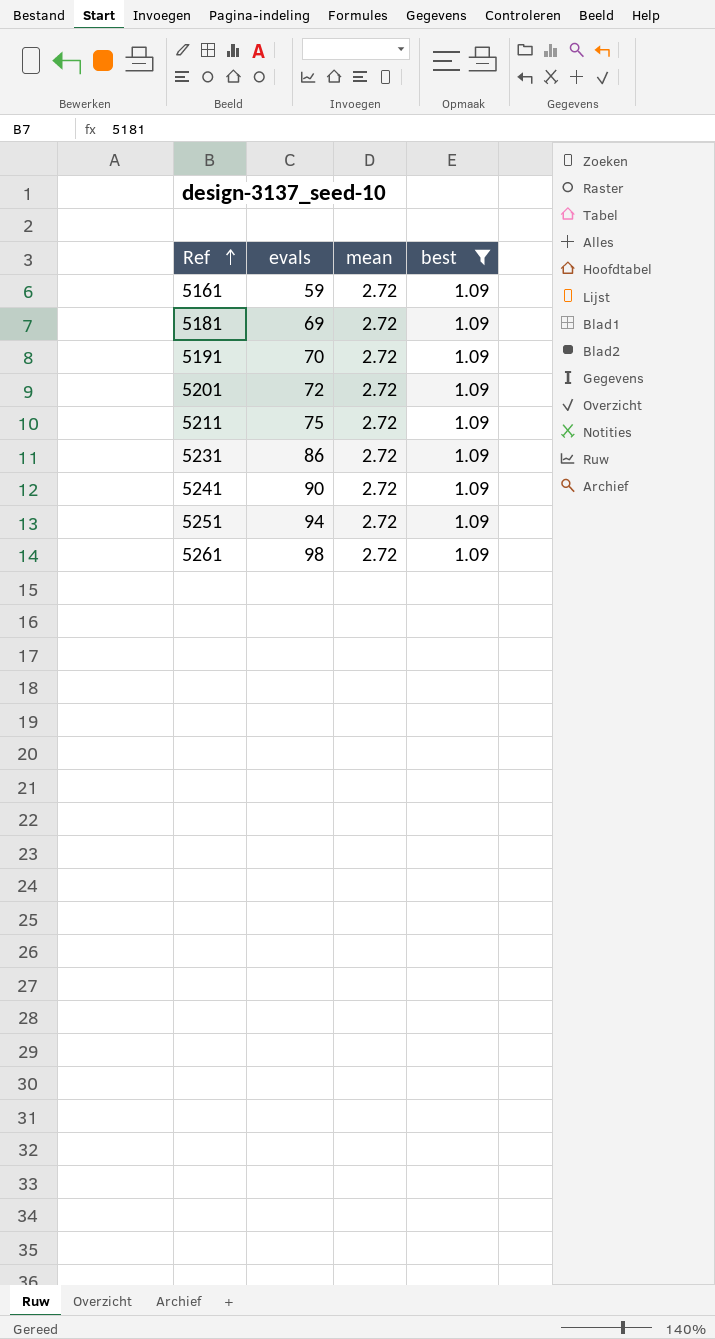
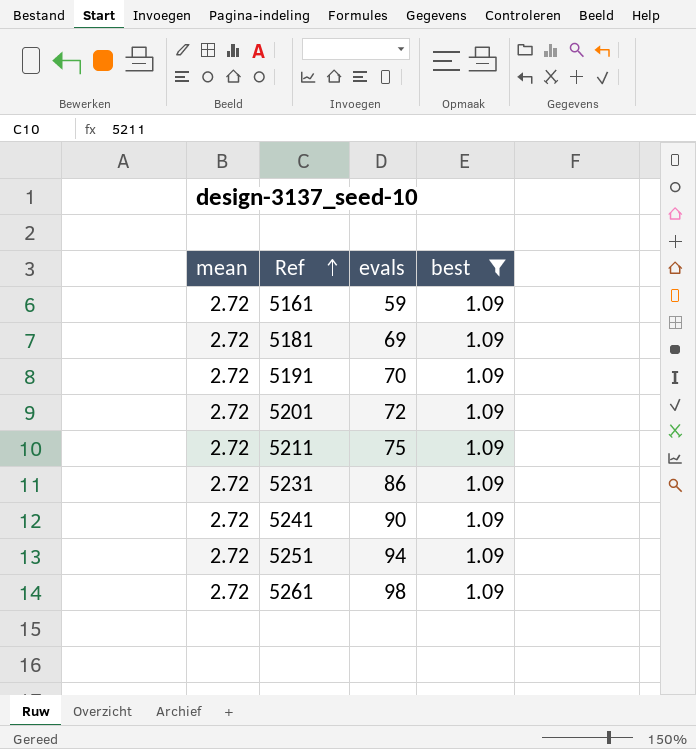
column mean | position: 3 -> 1

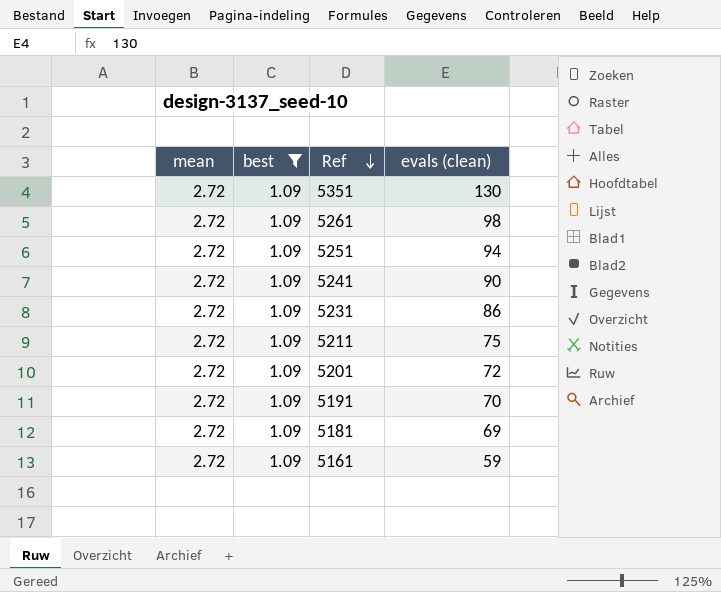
row order: Ref ascending -> Ref descending
column best | position: 4 -> 2
column name: evals -> evals (clean)
row 5351: none -> 2.72 | 1.09 | 130

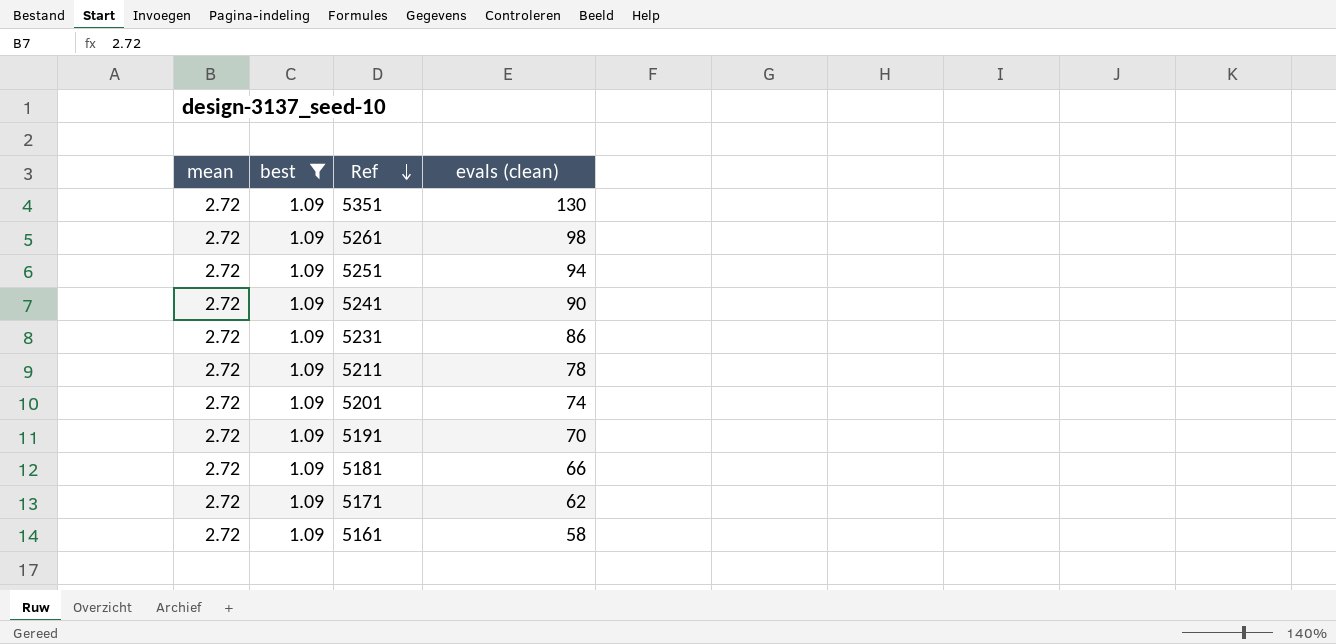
5211 | evals (clean): 75 -> 78
5201 | evals (clean): 72 -> 74
5181 | evals (clean): 69 -> 66
row 5171: none -> 2.72 | 1.09 | 62
5161 | evals (clean): 59 -> 58

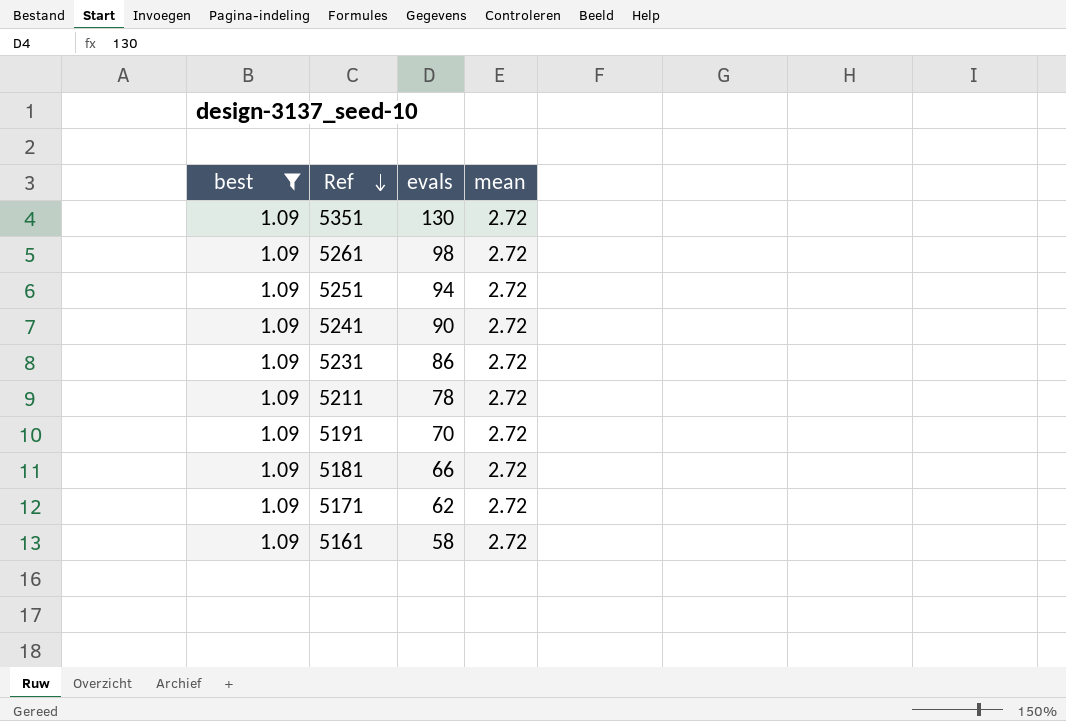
column name: evals (clean) -> evals
column mean | position: 1 -> 4
row 5201: 2.72 | 1.09 | 74 -> none

